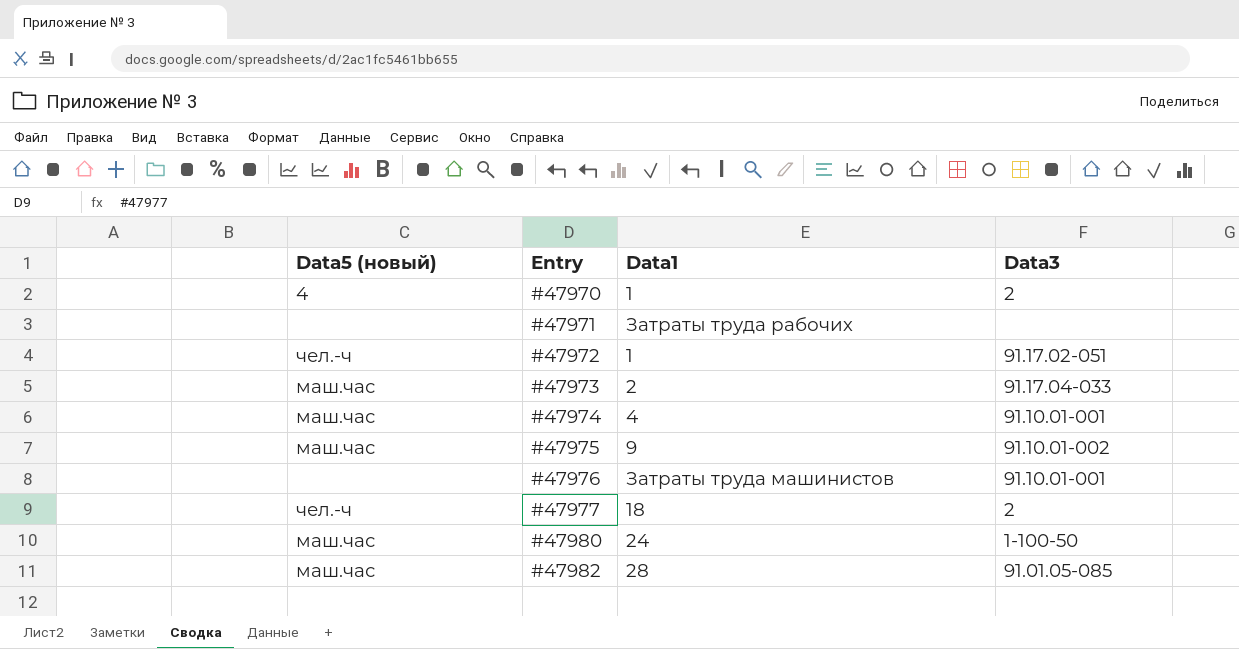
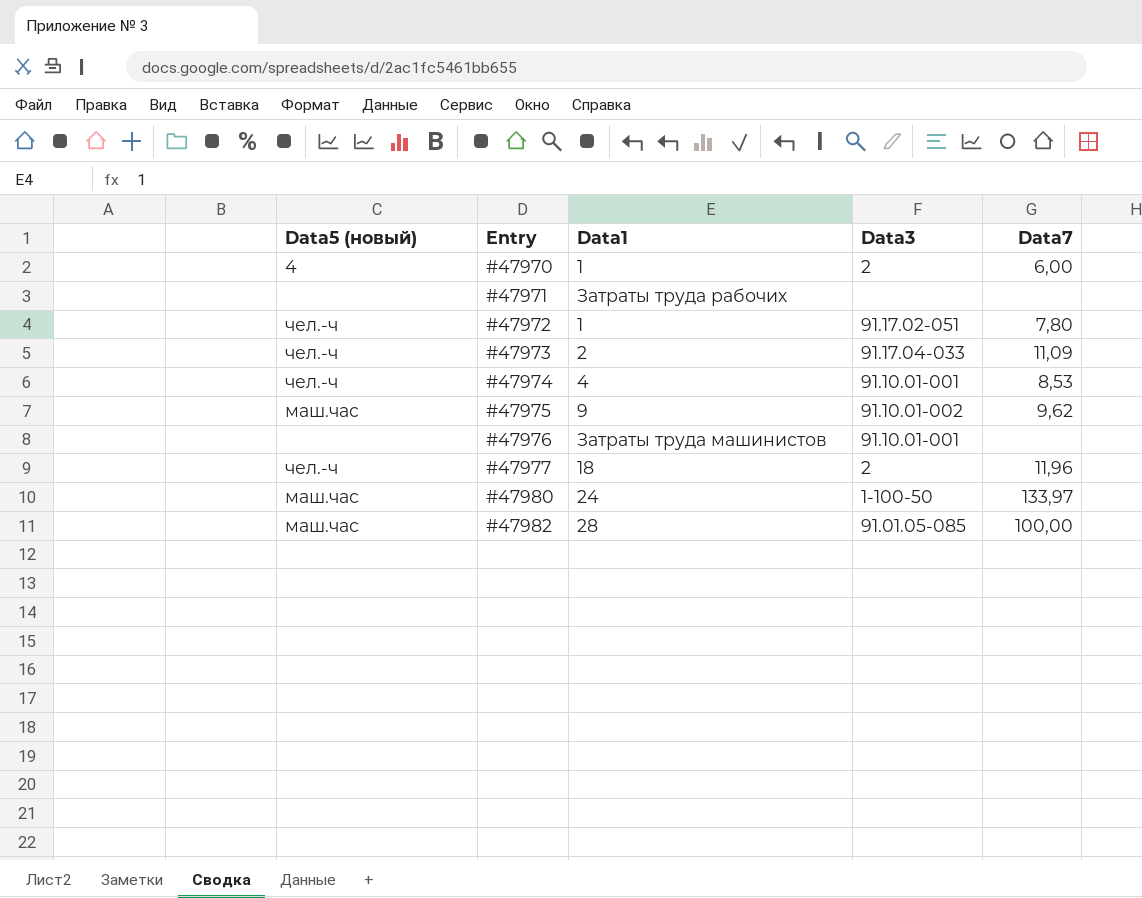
column Data7 | position: none -> 5
#47973 | Data5 (новый): маш.час -> чел.-ч
#47974 | Data5 (новый): маш.час -> чел.-ч

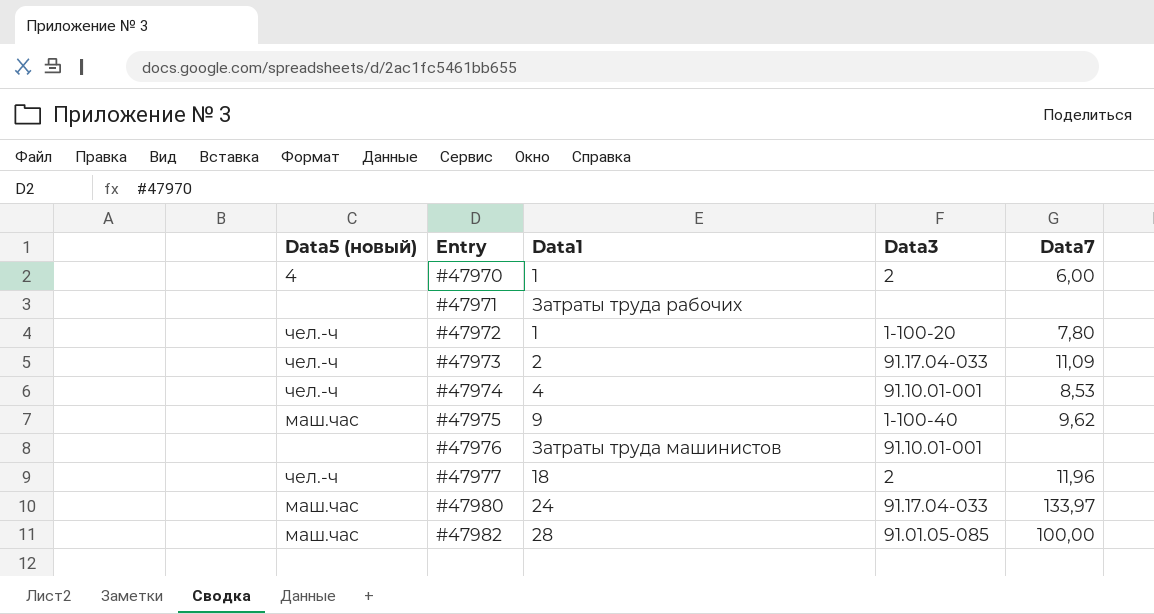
#47972 | Data3: 91.17.02-051 -> 1-100-20
#47975 | Data3: 91.10.01-002 -> 1-100-40
#47980 | Data3: 1-100-50 -> 91.17.04-033

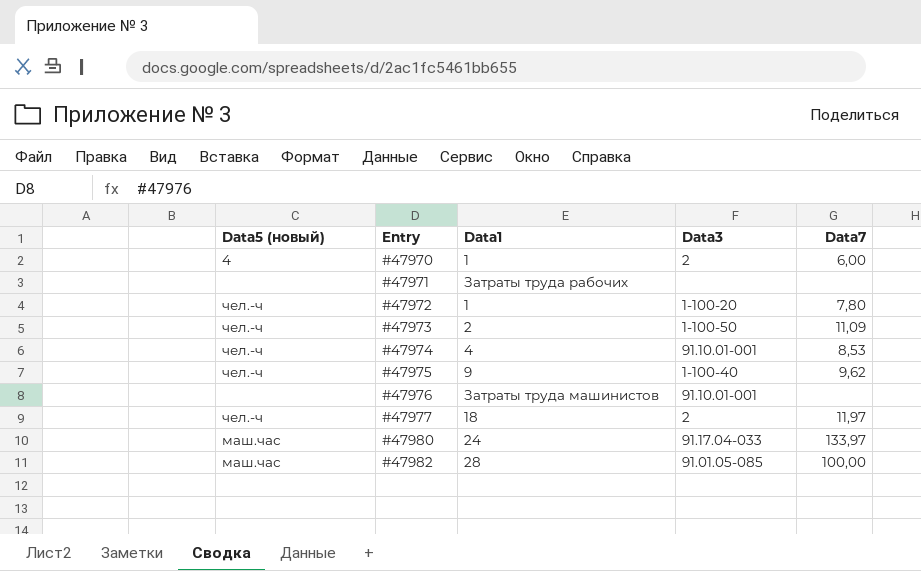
#47973 | Data3: 91.17.04-033 -> 1-100-50
#47975 | Data5 (новый): маш.час -> чел.-ч
#47977 | Data7: 11,96 -> 11,97

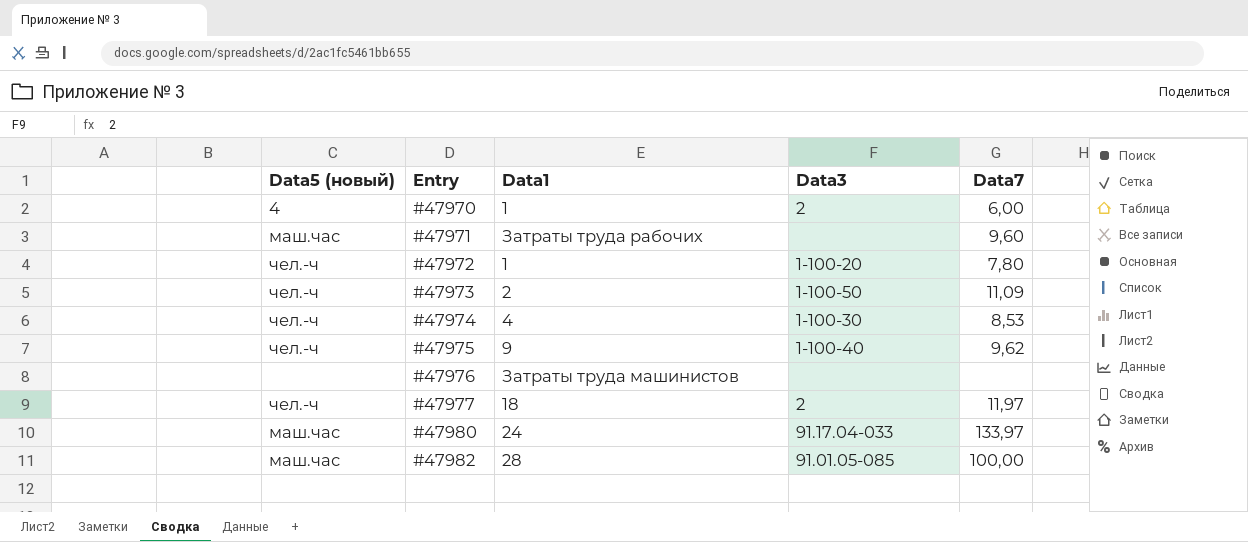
#47971 | Data5 (новый): none -> маш.час
#47971 | Data7: none -> 9,60
#47974 | Data3: 91.10.01-001 -> 1-100-30
#47976 | Data3: 91.10.01-001 -> none

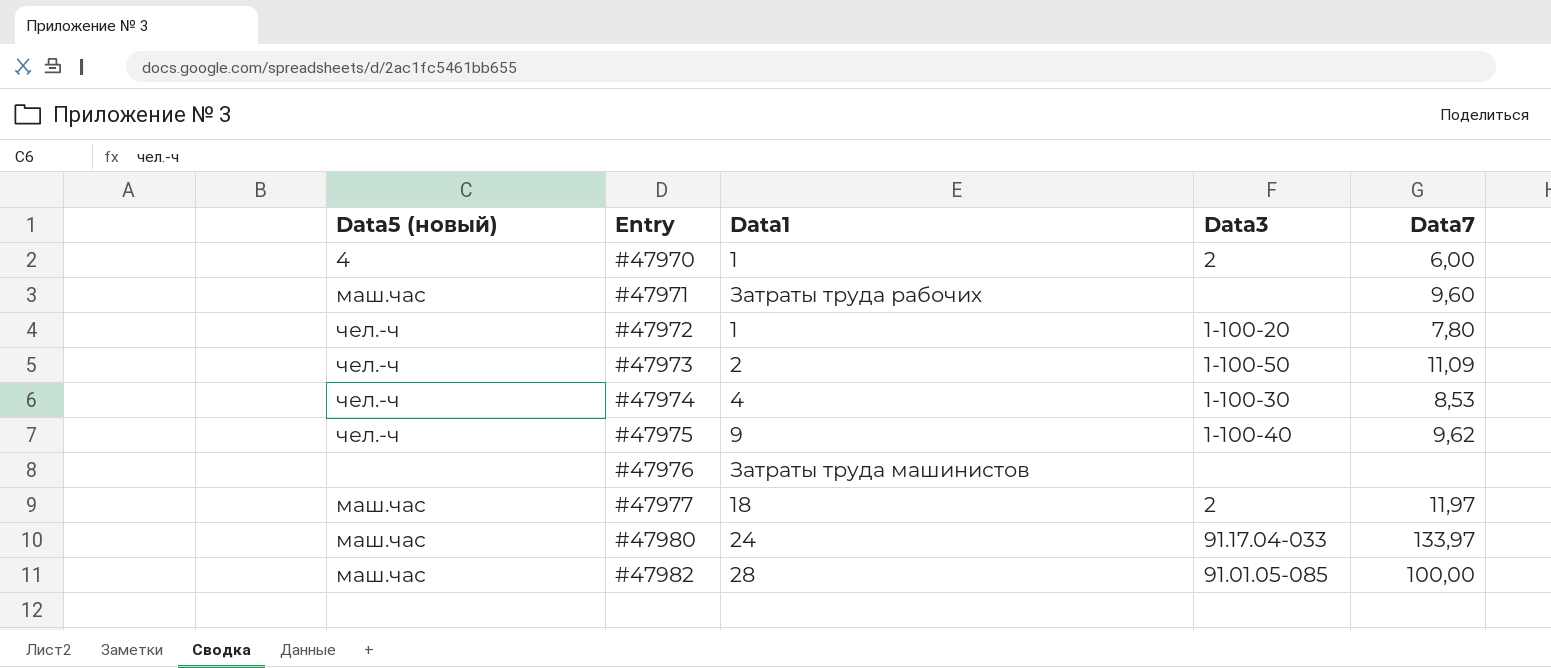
#47977 | Data5 (новый): чел.-ч -> маш.час

